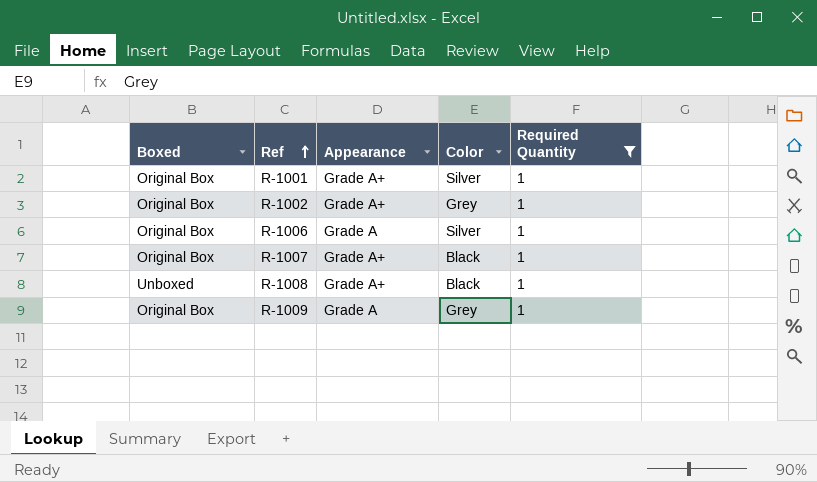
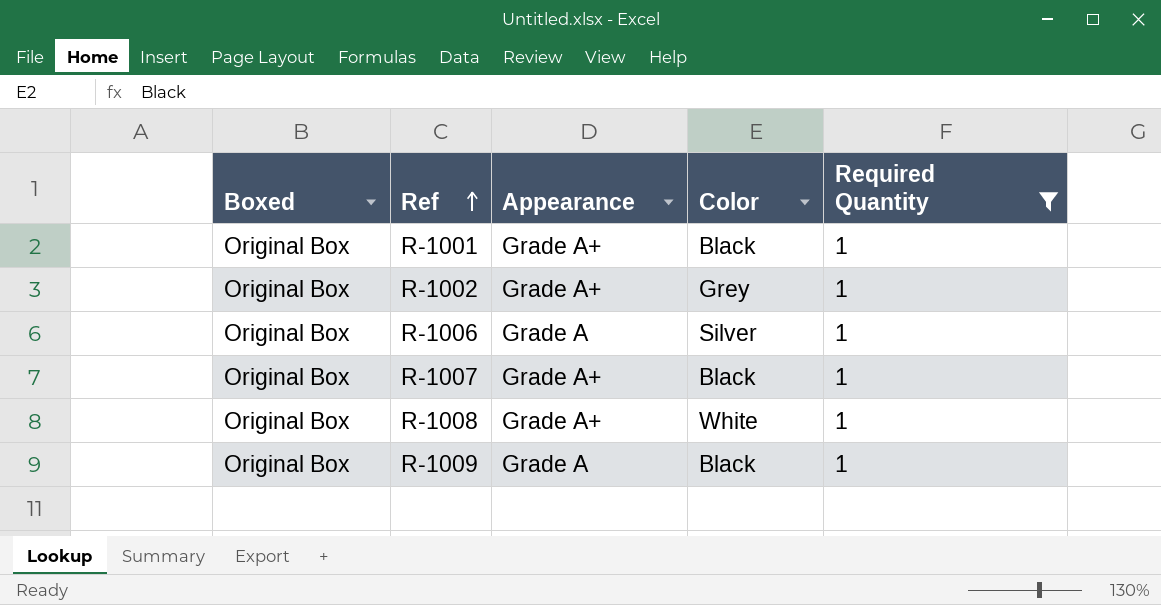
R-1001 | Color: Silver -> Black
R-1008 | Boxed: Unboxed -> Original Box
R-1008 | Color: Black -> White
R-1009 | Color: Grey -> Black

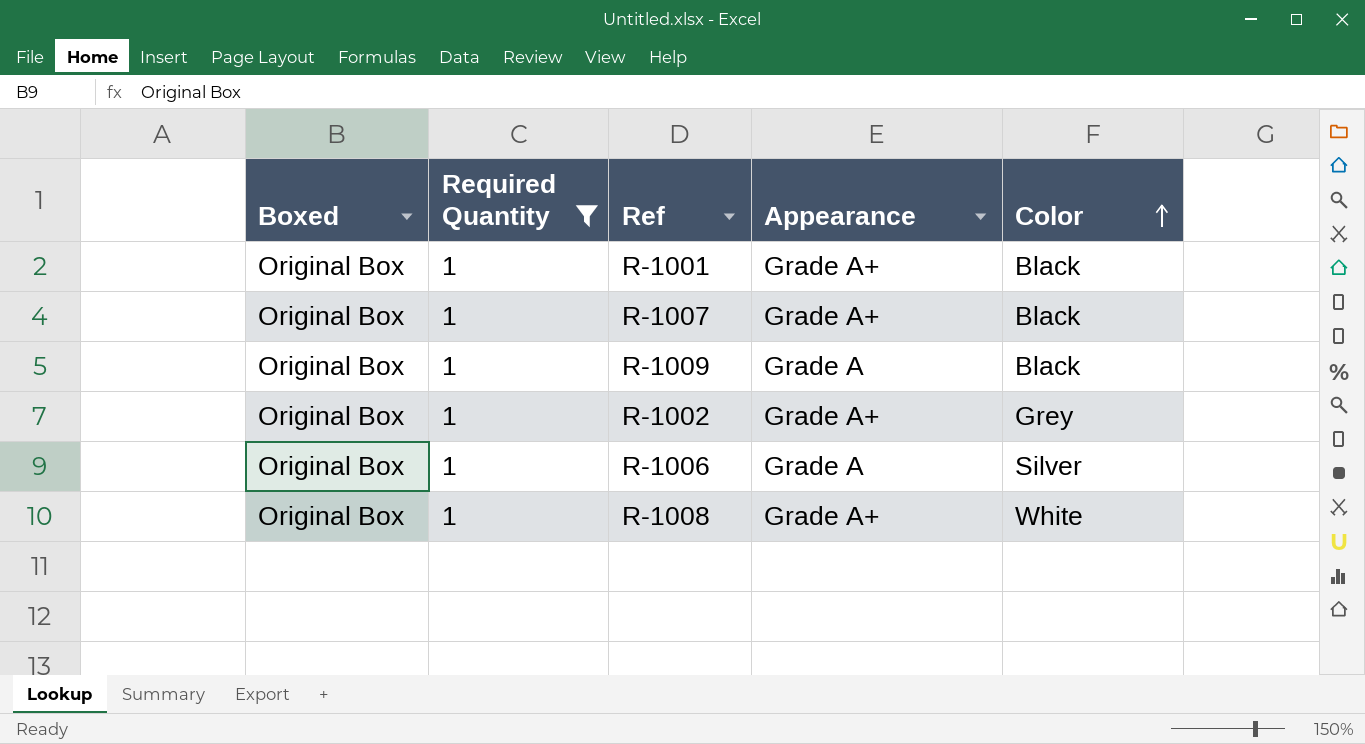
row order: Ref ascending -> Color ascending
column Required Quantity | position: 5 -> 2

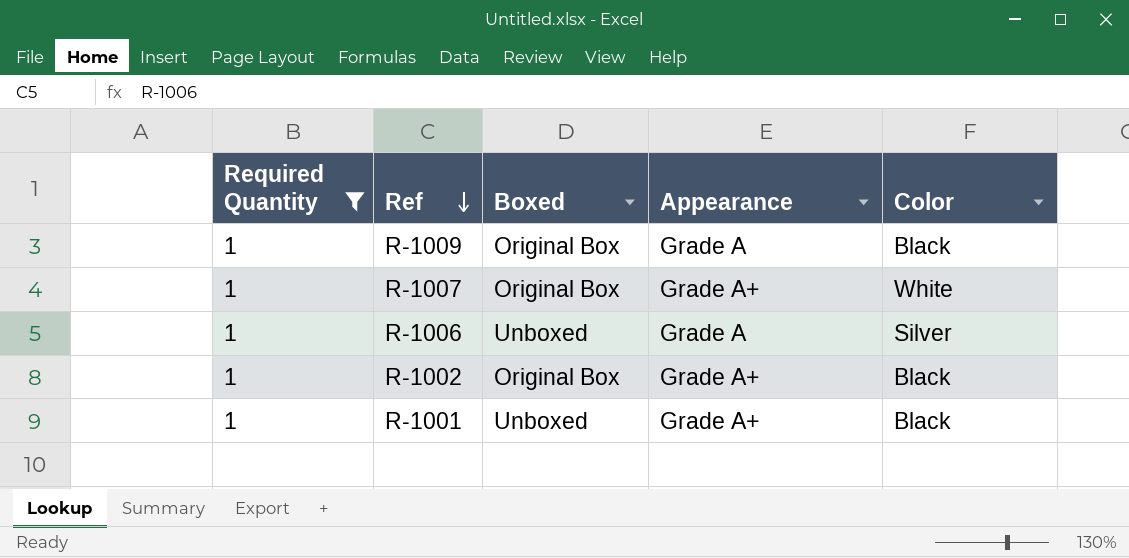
row order: Color ascending -> Ref descending
column Boxed | position: 1 -> 3
row R-1008: Original Box | 1 | Grade A+ | White -> none
R-1007 | Color: Black -> White
R-1006 | Boxed: Original Box -> Unboxed
R-1002 | Color: Grey -> Black
R-1001 | Boxed: Original Box -> Unboxed

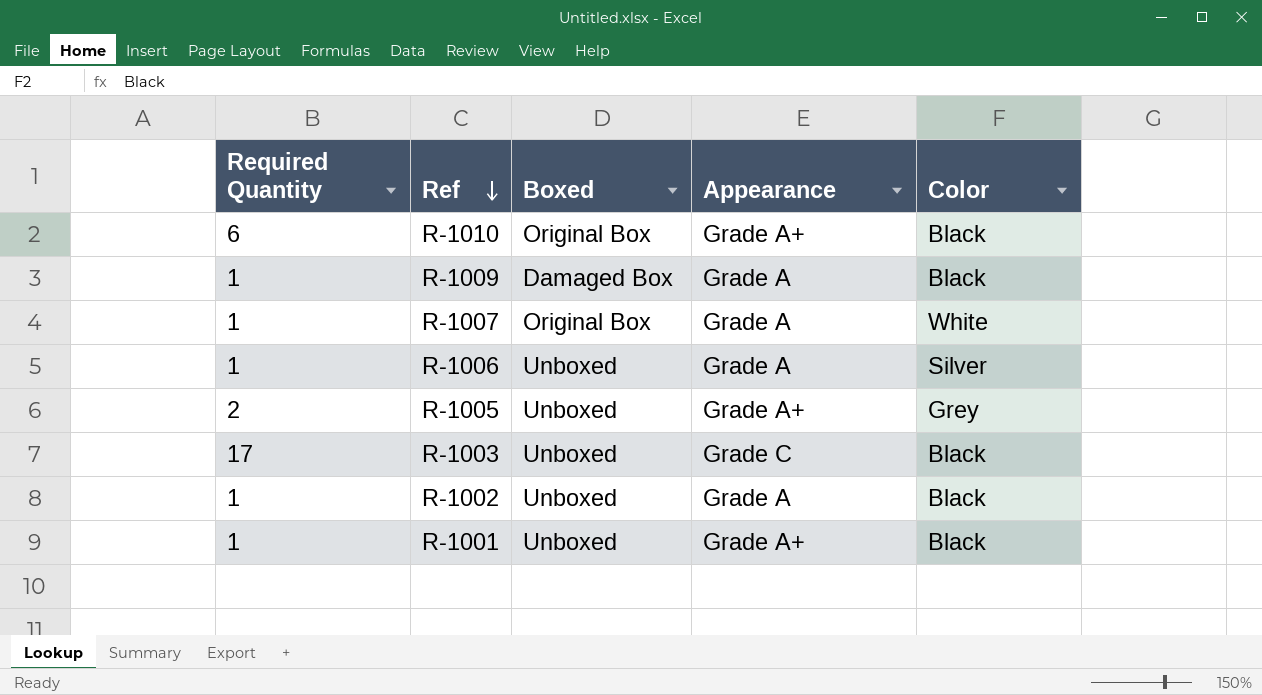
filter: Required Quantity = 1 -> none
R-1009 | Boxed: Original Box -> Damaged Box
R-1007 | Appearance: Grade A+ -> Grade A
R-1002 | Boxed: Original Box -> Unboxed
R-1002 | Appearance: Grade A+ -> Grade A

